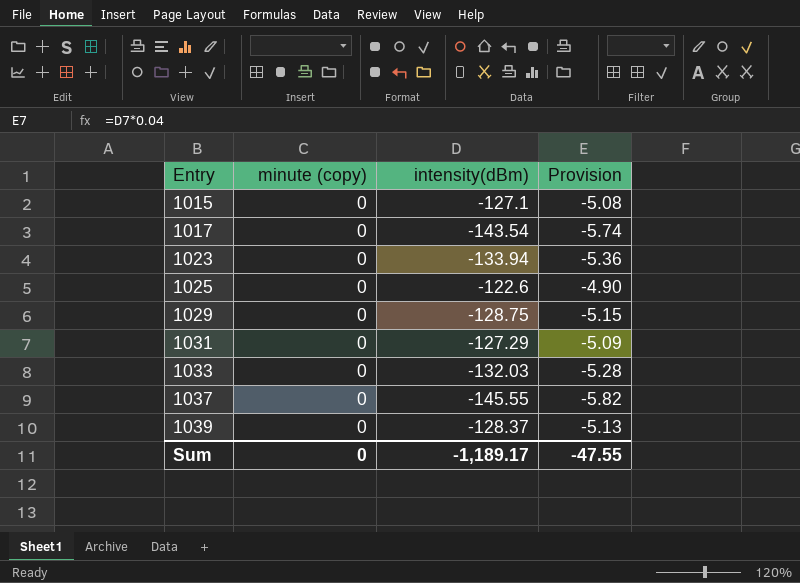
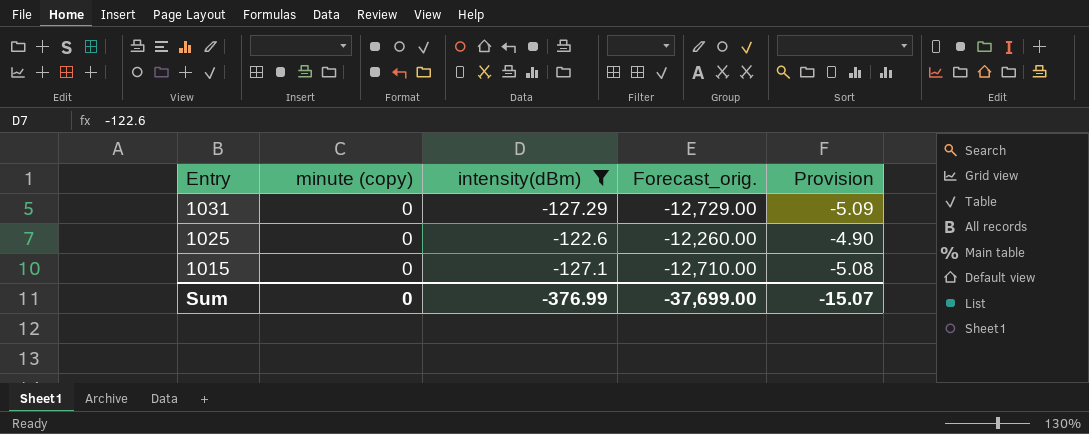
filter: none -> intensity(dBm) >= -127.29
row order: Entry ascending -> Entry descending
column Forecast_orig. | formula: none -> [intensity(dBm)] * 100
Sum | intensity(dBm): -1,189.17 -> -376.99
Sum | Provision: -47.55 -> -15.07

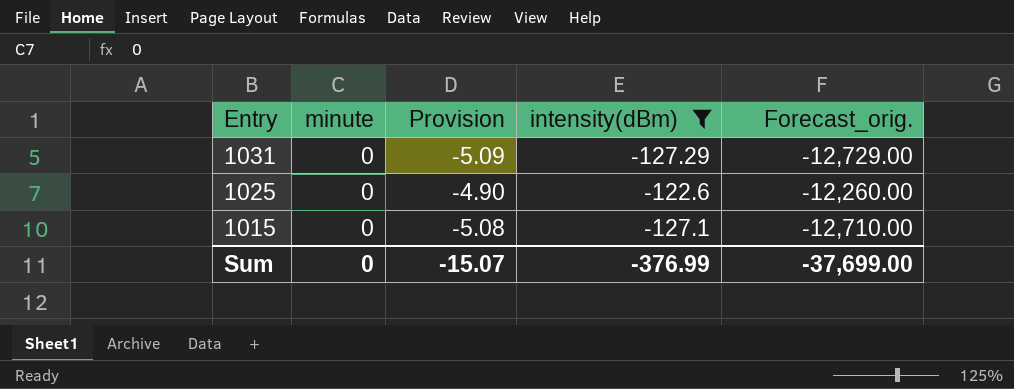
column name: minute (copy) -> minute
column Provision | position: 5 -> 3

